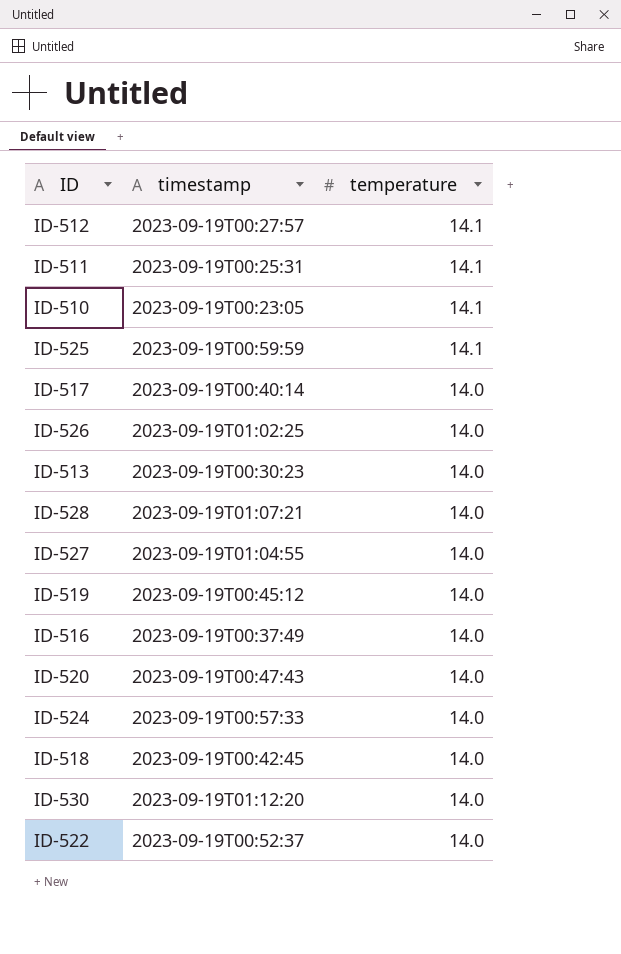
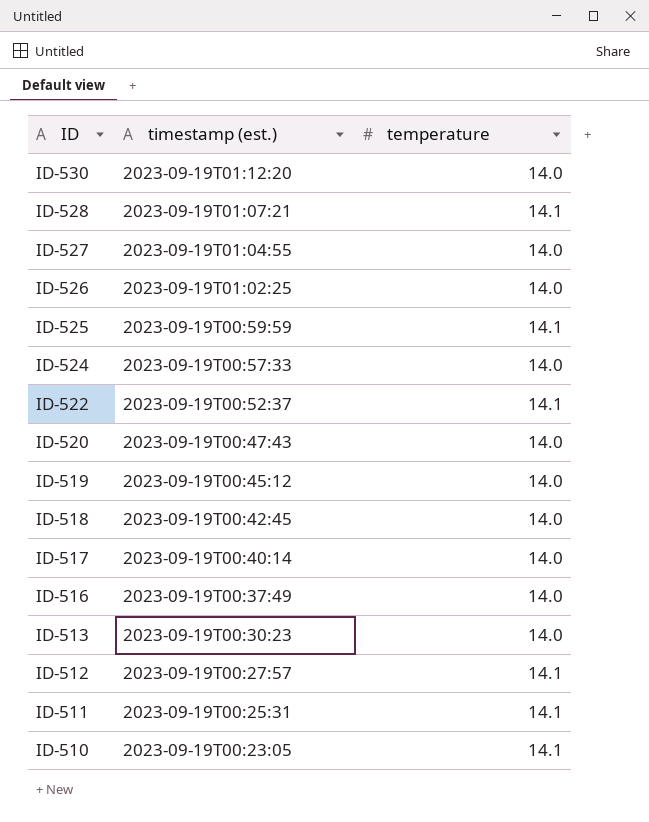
row order: temperature descending -> ID descending
column name: timestamp -> timestamp (est.)
ID-528 | temperature: 14.0 -> 14.1
ID-522 | temperature: 14.0 -> 14.1

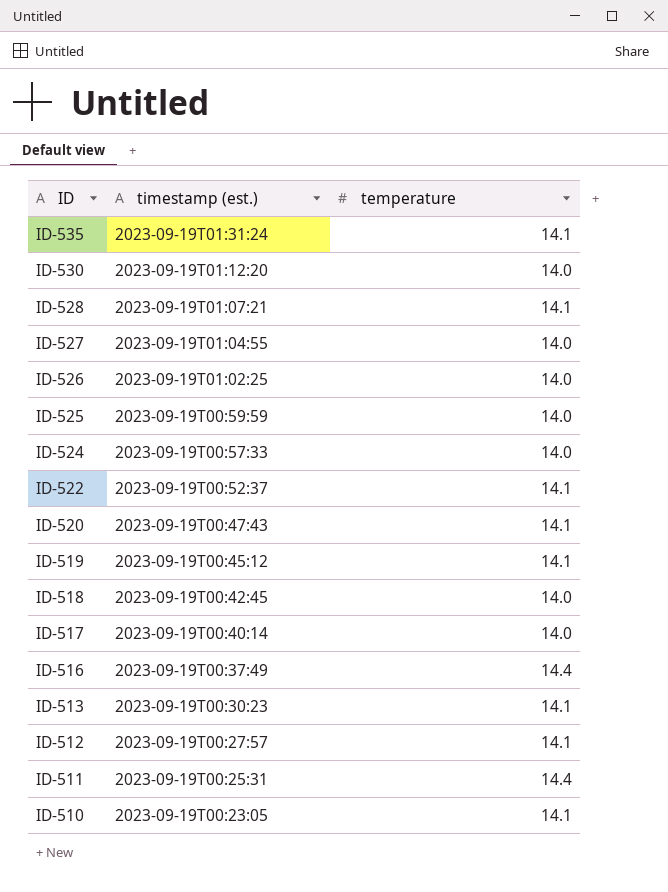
row ID-535: none -> 2023-09-19T01:31:24 | 14.1
ID-525 | temperature: 14.1 -> 14.0
ID-520 | temperature: 14.0 -> 14.1
ID-519 | temperature: 14.0 -> 14.1
ID-516 | temperature: 14.0 -> 14.4
ID-513 | temperature: 14.0 -> 14.1
ID-511 | temperature: 14.1 -> 14.4

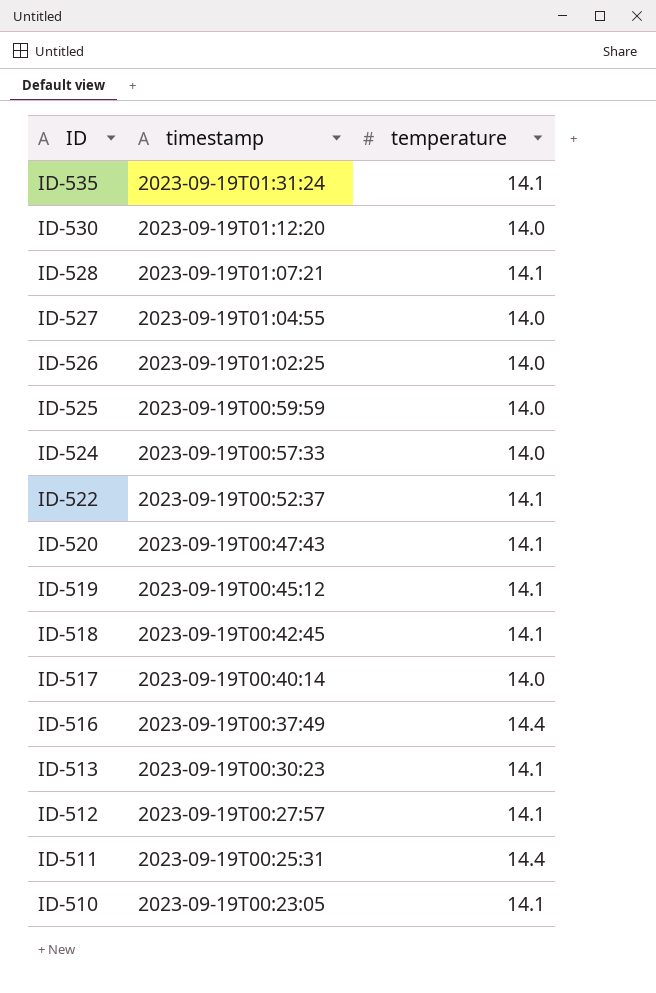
column name: timestamp (est.) -> timestamp
ID-518 | temperature: 14.0 -> 14.1

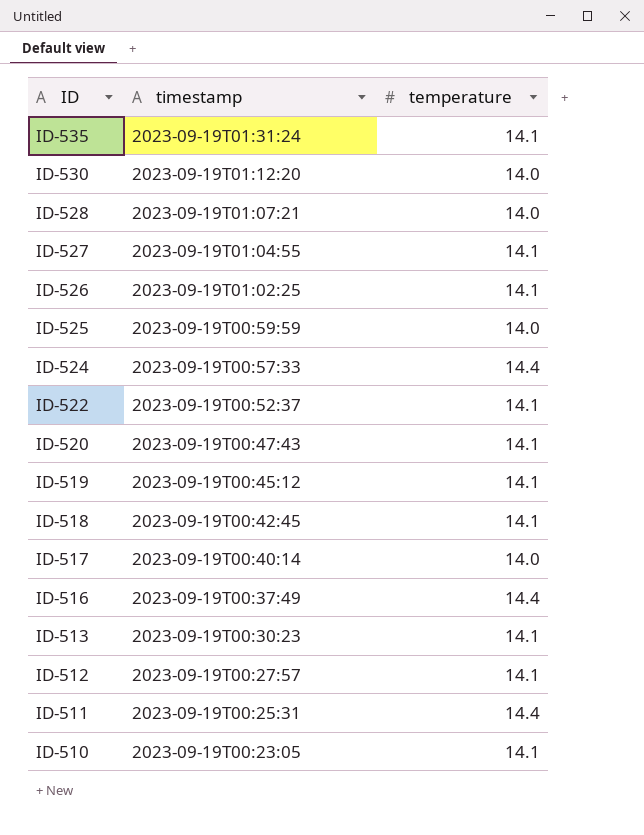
ID-528 | temperature: 14.1 -> 14.0
ID-527 | temperature: 14.0 -> 14.1
ID-526 | temperature: 14.0 -> 14.1
ID-524 | temperature: 14.0 -> 14.4

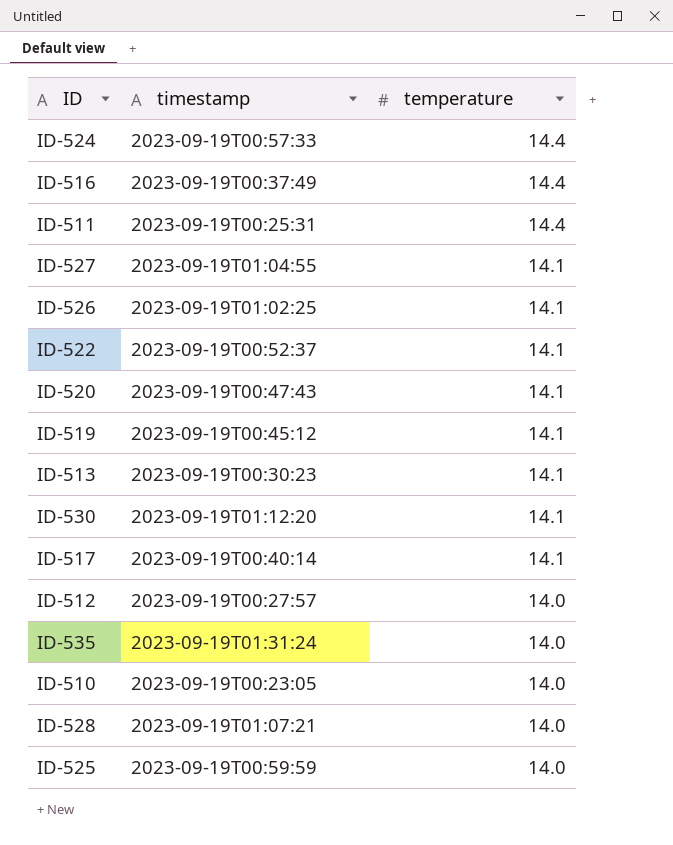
row order: ID descending -> temperature descending
row ID-518: 2023-09-19T00:42:45 | 14.1 -> none
ID-530 | temperature: 14.0 -> 14.1
ID-517 | temperature: 14.0 -> 14.1
ID-512 | temperature: 14.1 -> 14.0
ID-535 | temperature: 14.1 -> 14.0
ID-510 | temperature: 14.1 -> 14.0

